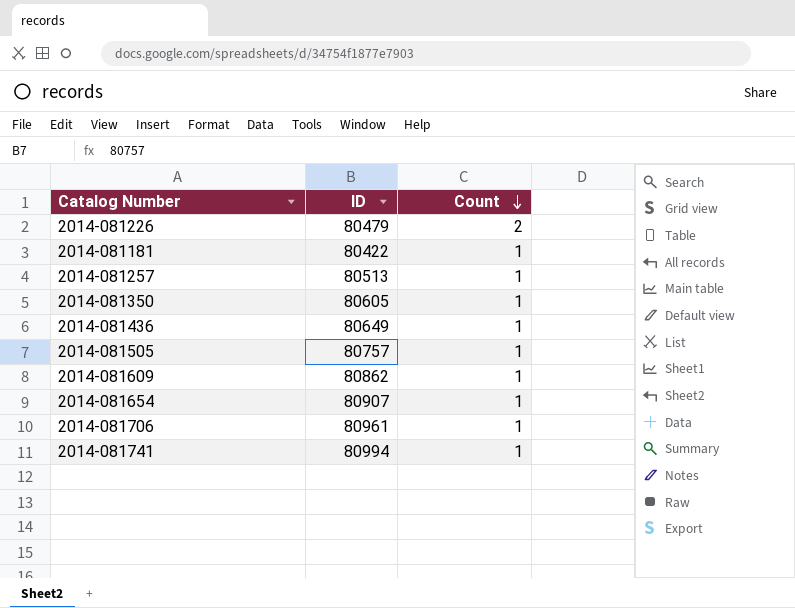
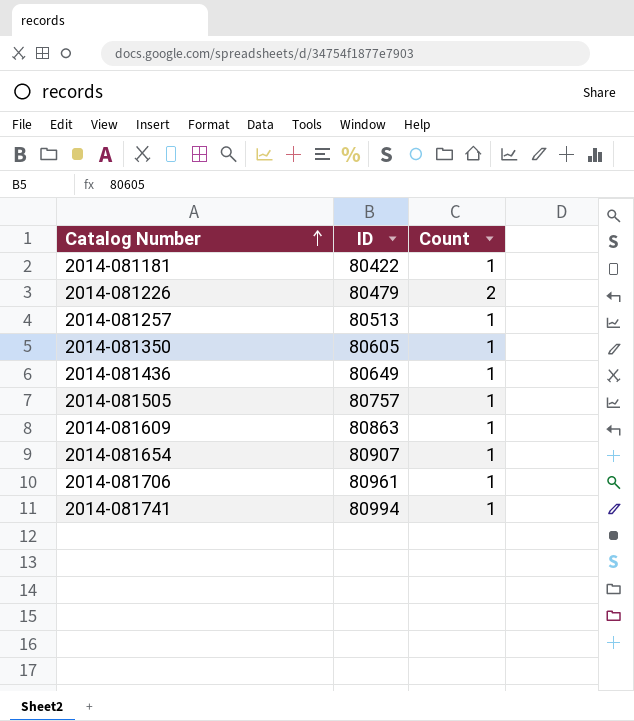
row order: Count descending -> Catalog Number ascending
2014-081609 | ID: 80862 -> 80863

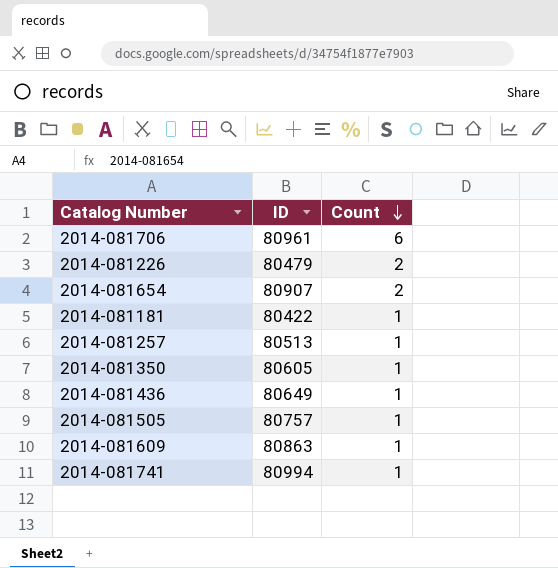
row order: Catalog Number ascending -> Count descending
2014-081706 | Count: 1 -> 6
2014-081654 | Count: 1 -> 2

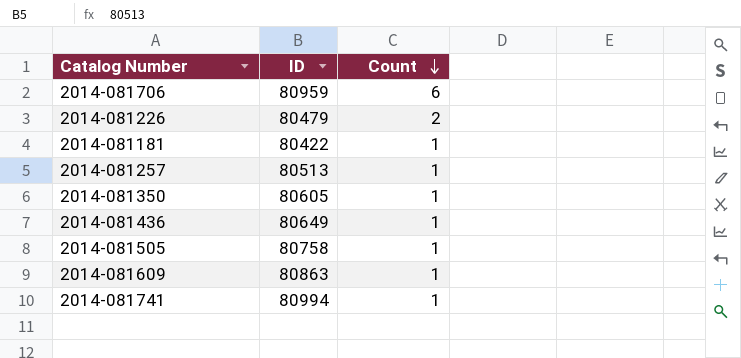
row 2014-081654: 80907 | 2 -> none
2014-081706 | ID: 80961 -> 80959
2014-081505 | ID: 80757 -> 80758

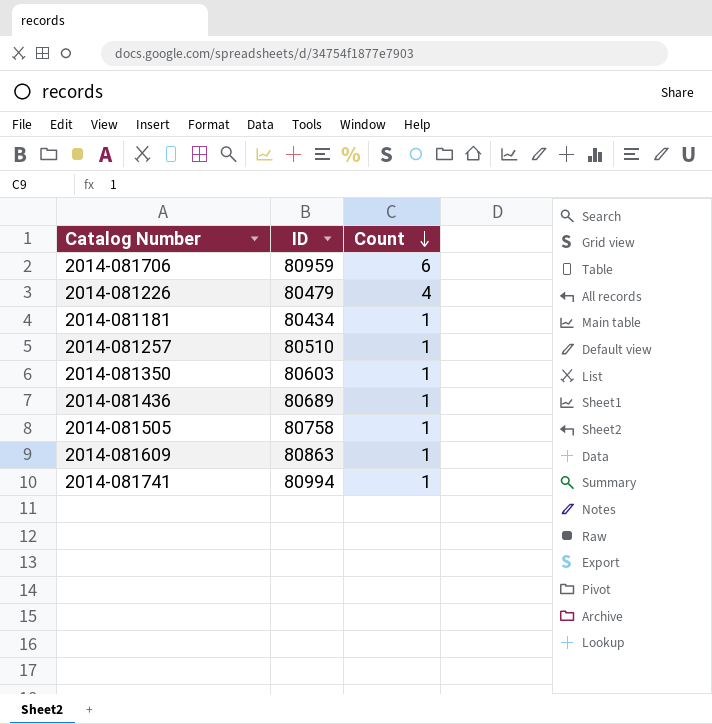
2014-081226 | Count: 2 -> 4
2014-081181 | ID: 80422 -> 80434
2014-081257 | ID: 80513 -> 80510
2014-081350 | ID: 80605 -> 80603
2014-081436 | ID: 80649 -> 80689

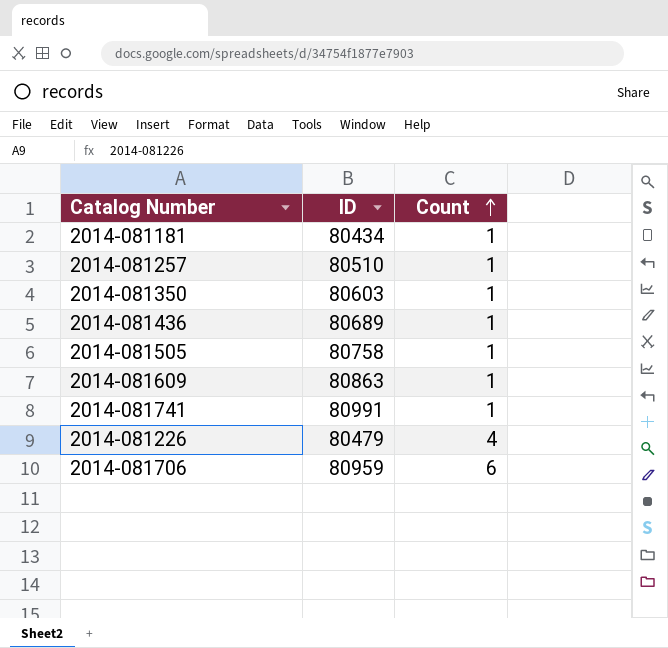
row order: Count descending -> Count ascending
2014-081741 | ID: 80994 -> 80991

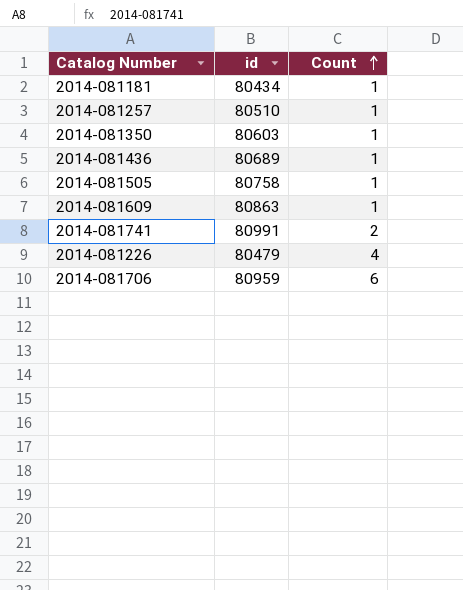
column name: ID -> id
2014-081741 | Count: 1 -> 2

